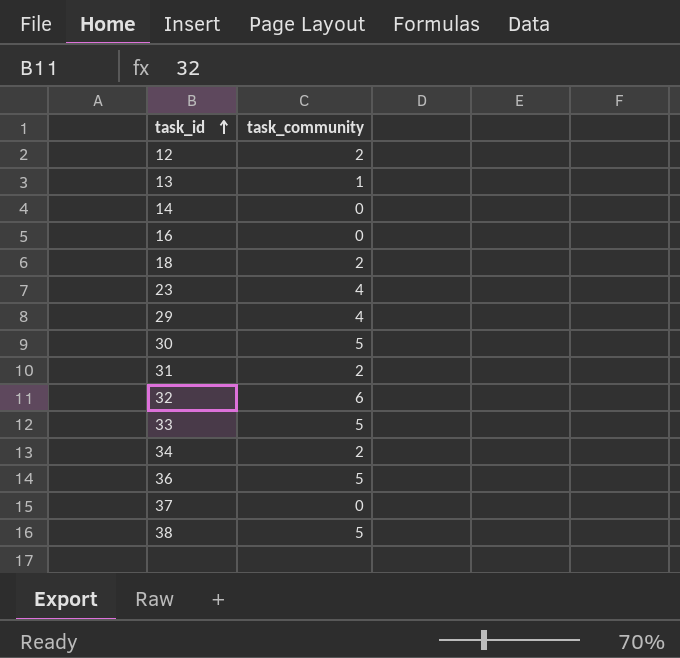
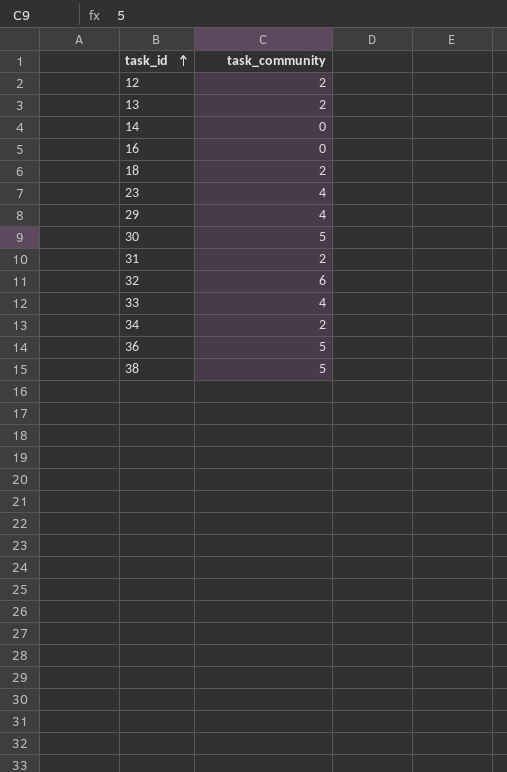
row 37: 0 -> none
13 | task_community: 1 -> 2
33 | task_community: 5 -> 4

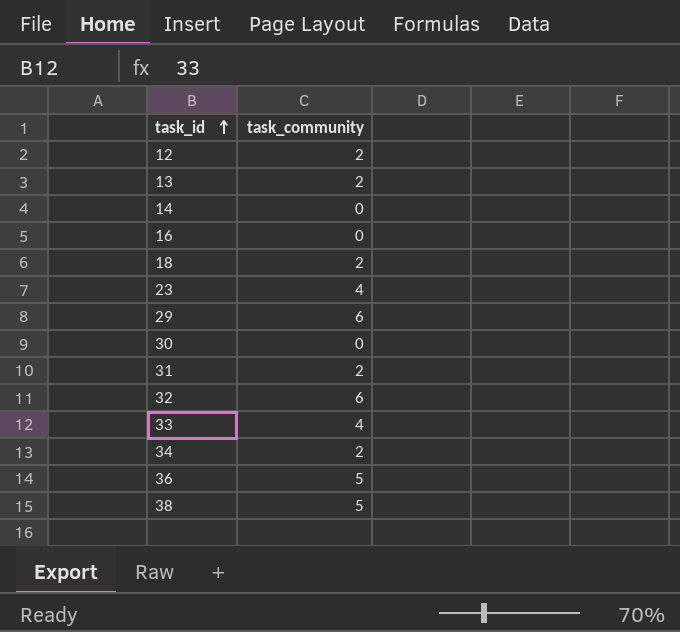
29 | task_community: 4 -> 6
30 | task_community: 5 -> 0

